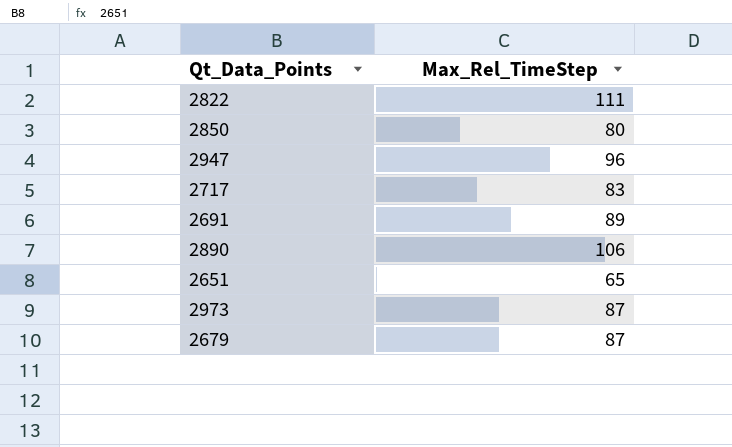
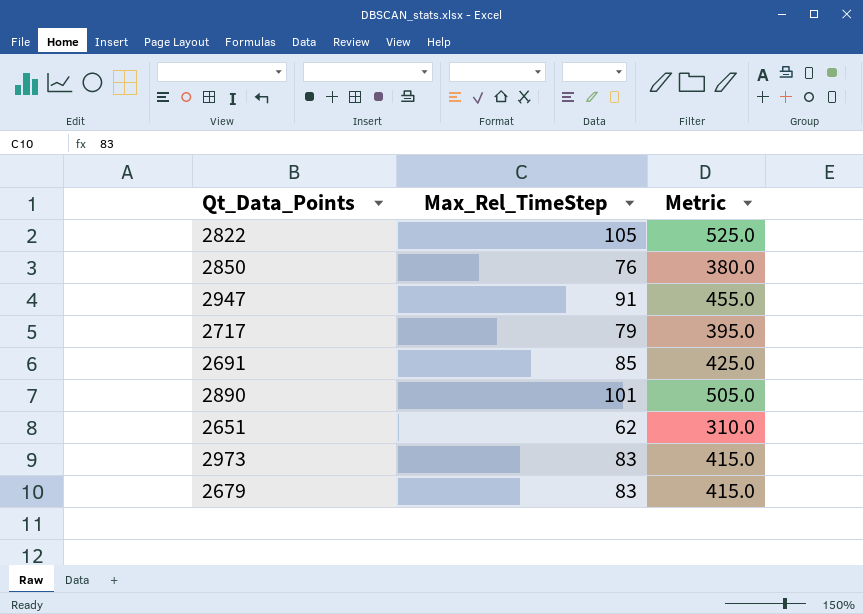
column Metric | formula: none -> [Max_Rel_TimeStep] * 5
2822 | Max_Rel_TimeStep: 111 -> 105
2850 | Max_Rel_TimeStep: 80 -> 76
2947 | Max_Rel_TimeStep: 96 -> 91
2717 | Max_Rel_TimeStep: 83 -> 79
2691 | Max_Rel_TimeStep: 89 -> 85
2890 | Max_Rel_TimeStep: 106 -> 101
2651 | Max_Rel_TimeStep: 65 -> 62
2973 | Max_Rel_TimeStep: 87 -> 83
2679 | Max_Rel_TimeStep: 87 -> 83

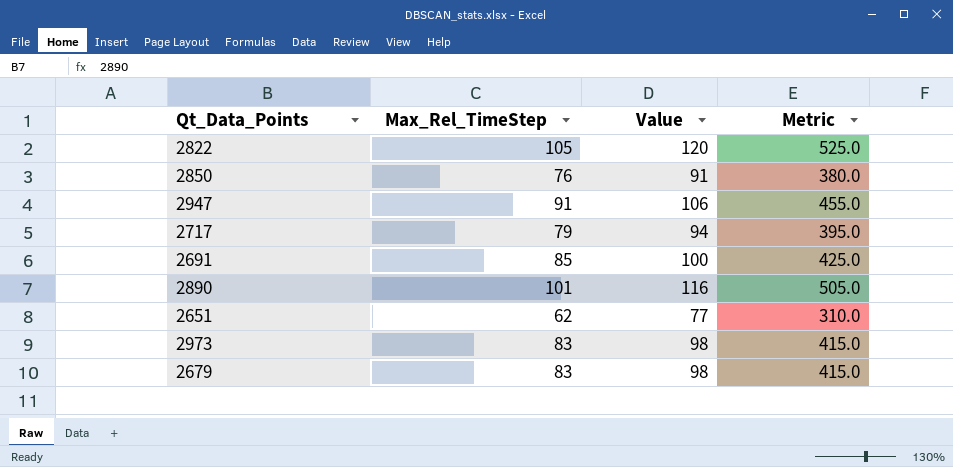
column Value | formula: none -> [Max_Rel_TimeStep] + 15

